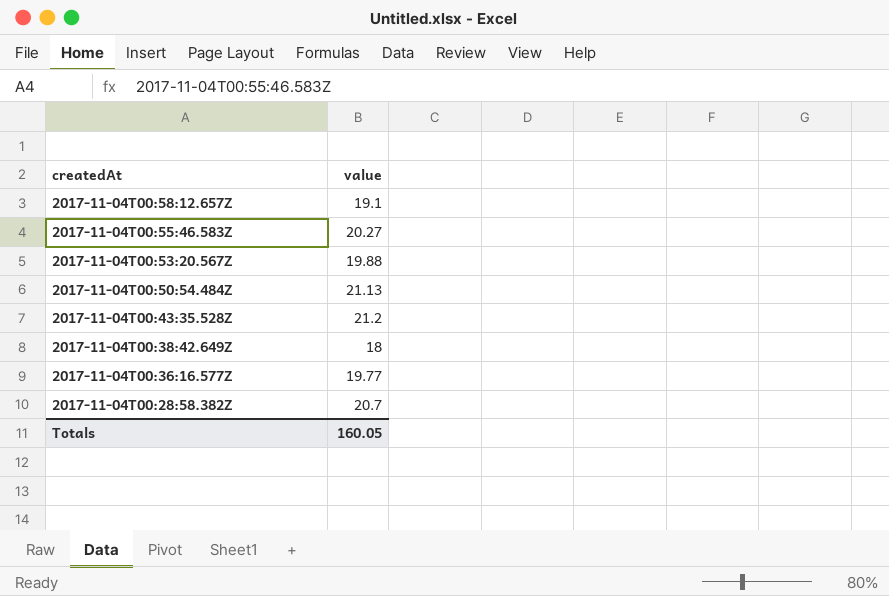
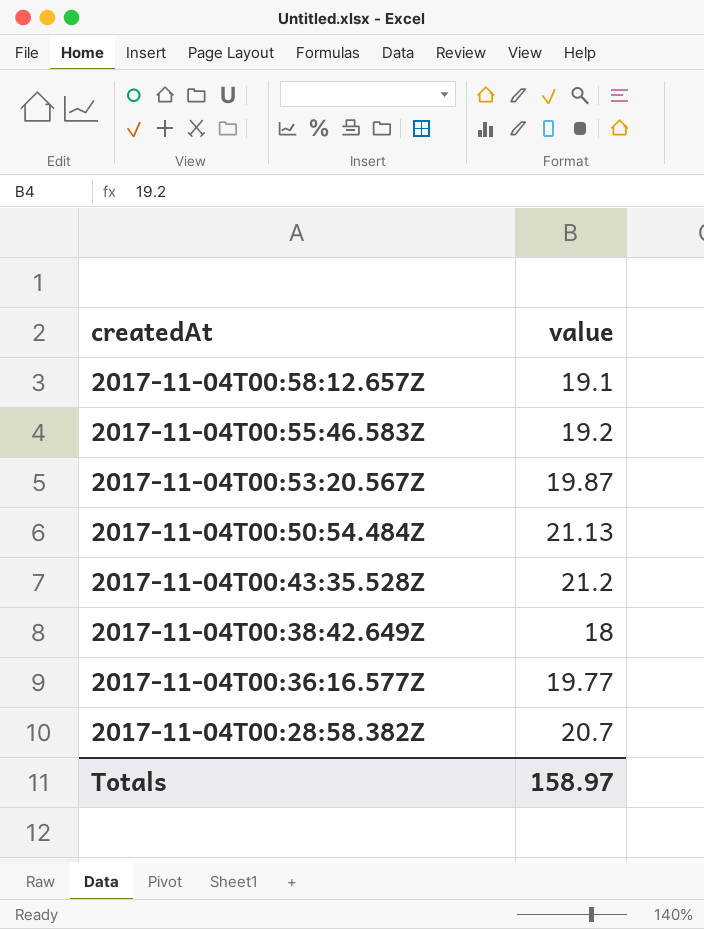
2017-11-04T00:55:46.583Z | value: 20.27 -> 19.2
2017-11-04T00:53:20.567Z | value: 19.88 -> 19.87
Totals | value: 160.05 -> 158.97

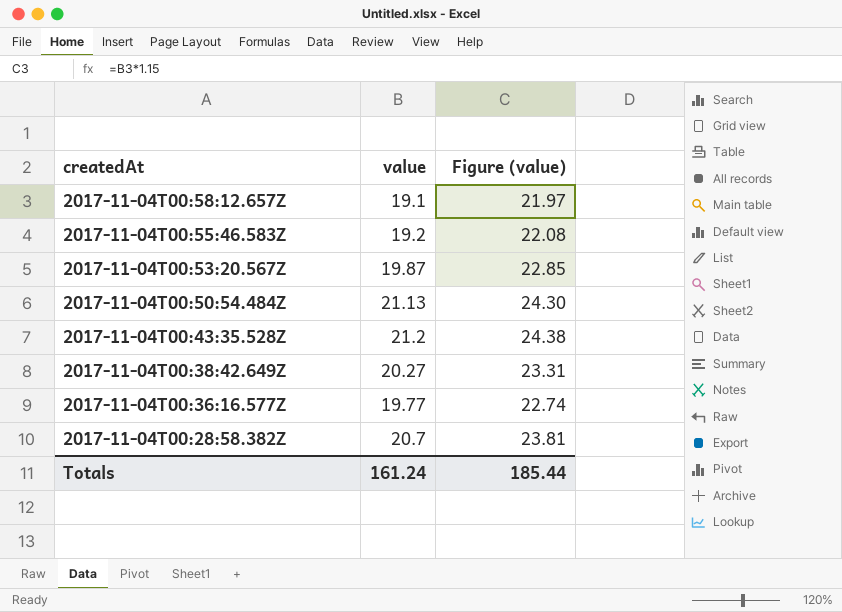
column Figure (value) | formula: none -> [value] * 1.15
2017-11-04T00:38:42.649Z | value: 18 -> 20.27
Totals | value: 158.97 -> 161.24

